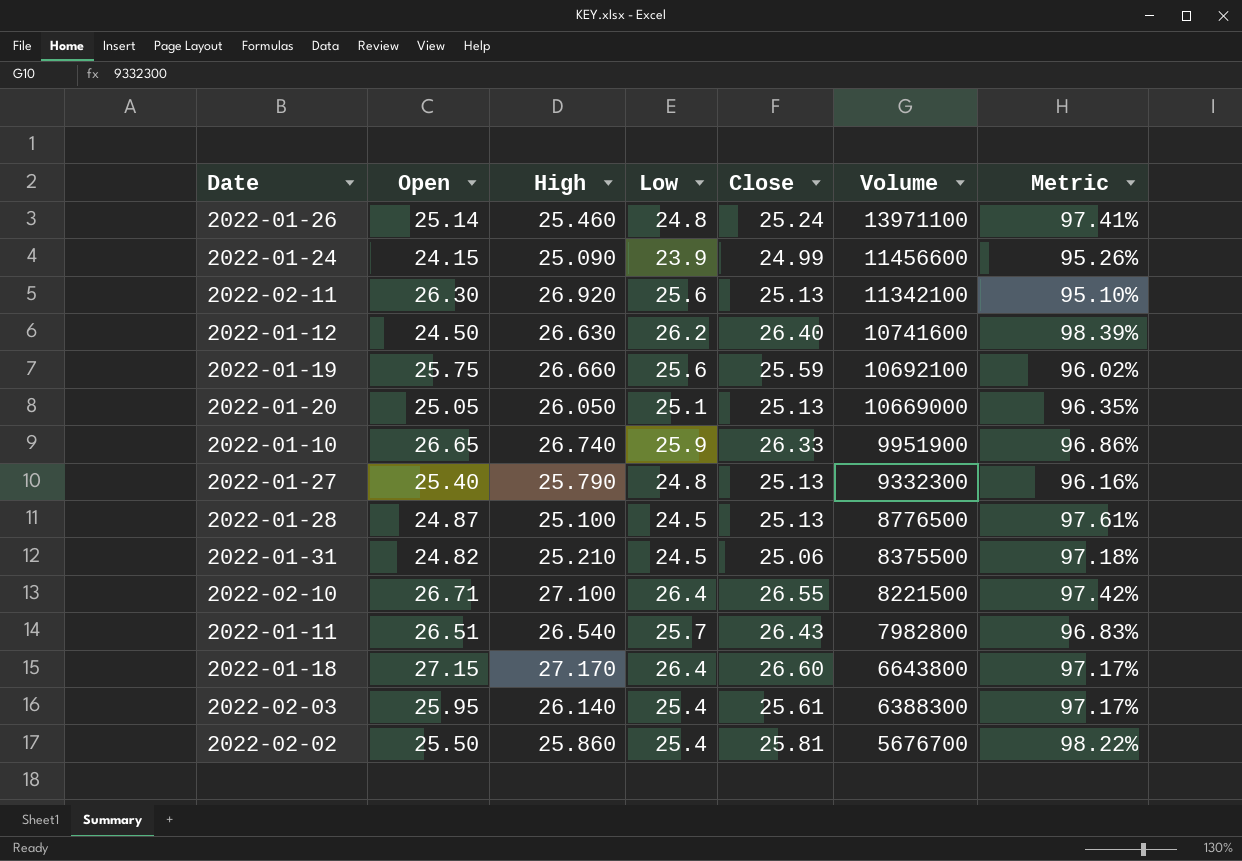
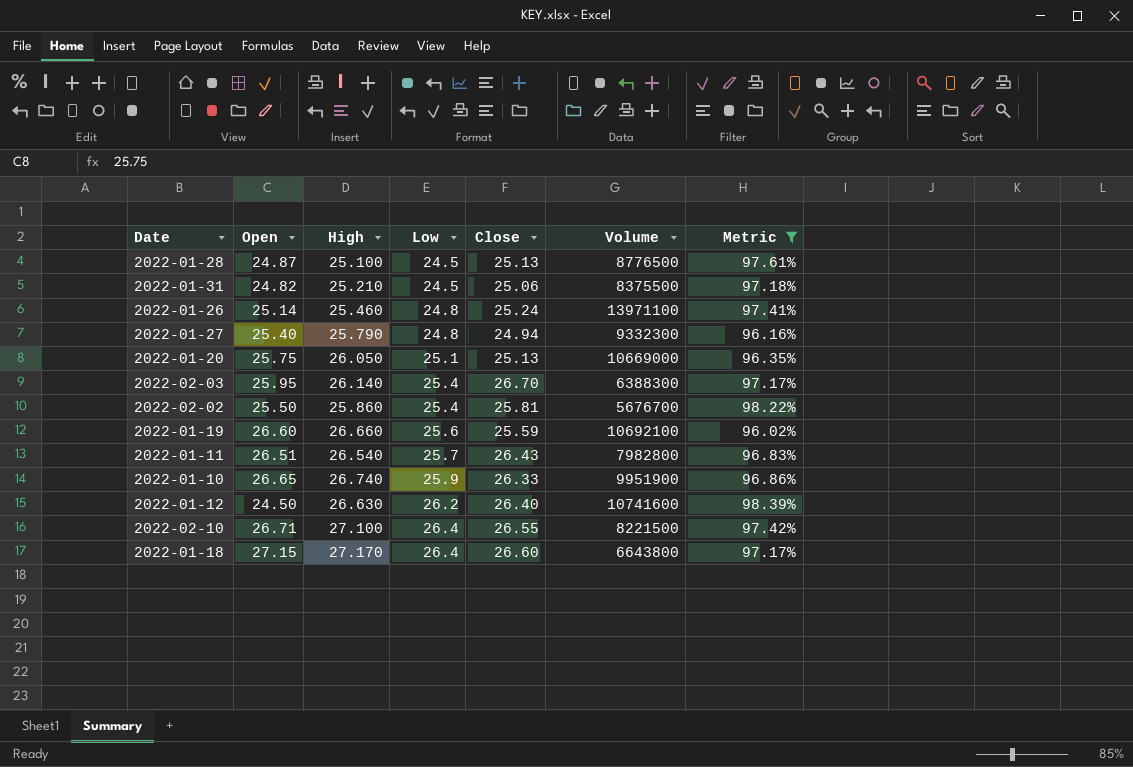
filter: none -> Metric >= 96.02%
row order: Volume descending -> Low ascending
2022-01-27 | Close: 25.13 -> 24.94
2022-01-20 | Open: 25.05 -> 25.75
2022-02-03 | Close: 25.61 -> 26.70
2022-01-19 | Open: 25.75 -> 26.60

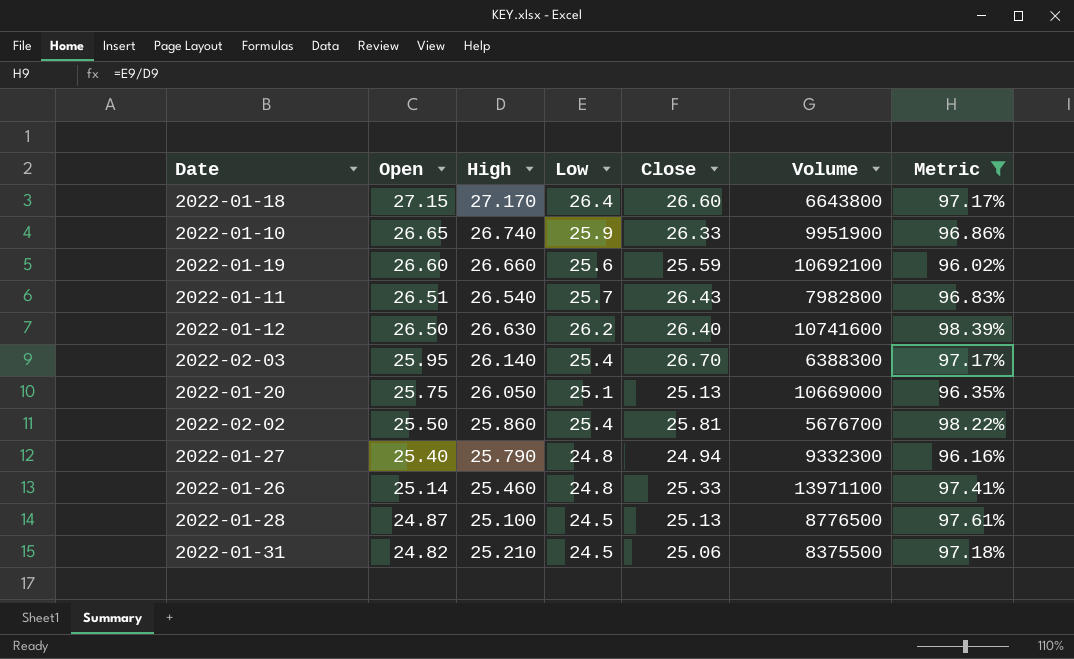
row order: Low ascending -> Open descending
row 2022-02-10: 26.71 | 27.100 | 26.4 | 26.55 | 8221500 | 97.42% -> none
2022-01-12 | Open: 24.50 -> 26.50
2022-01-26 | Close: 25.24 -> 25.33

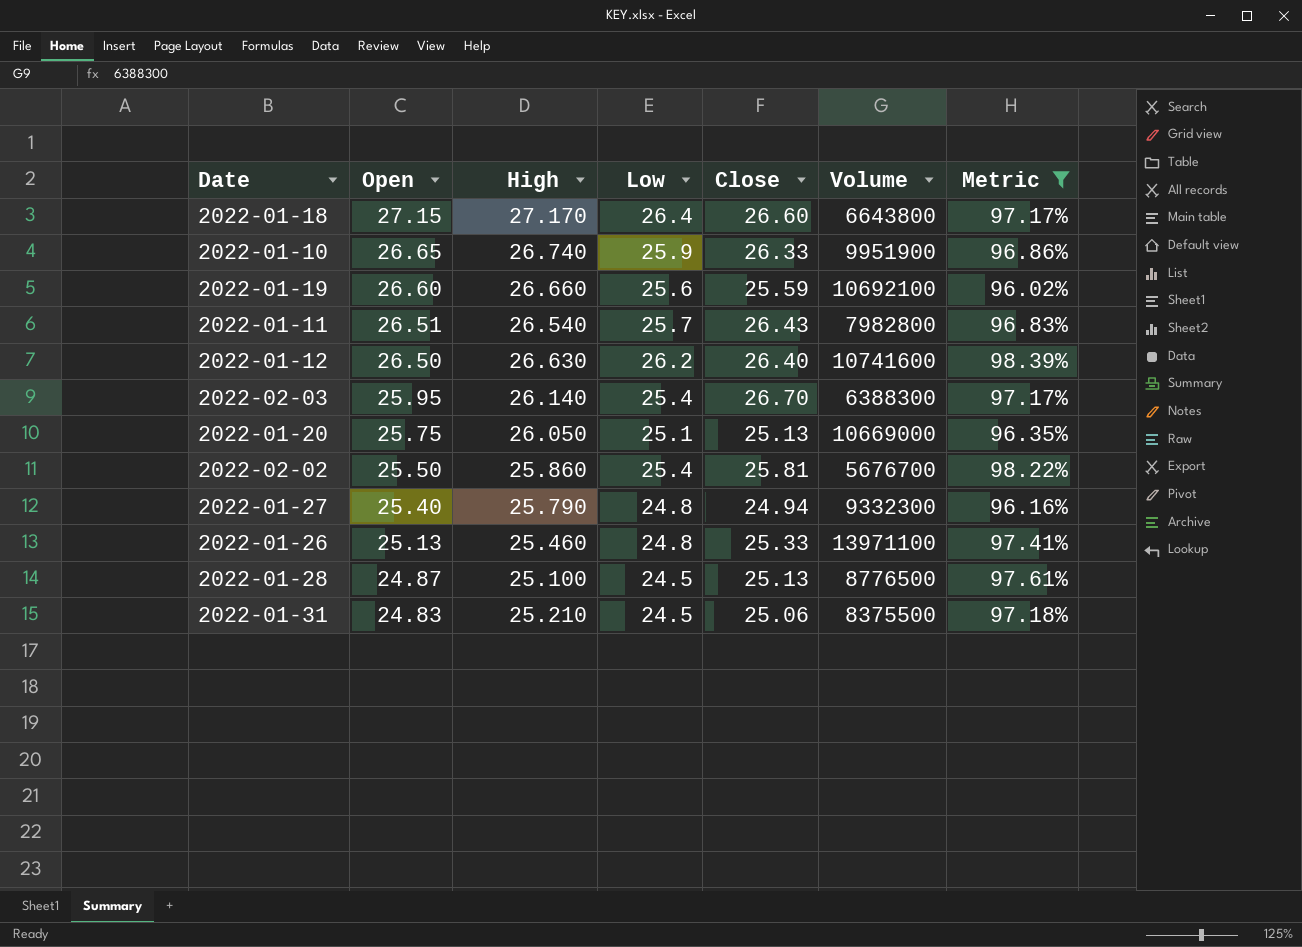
2022-01-26 | Open: 25.14 -> 25.13
2022-01-31 | Open: 24.82 -> 24.83

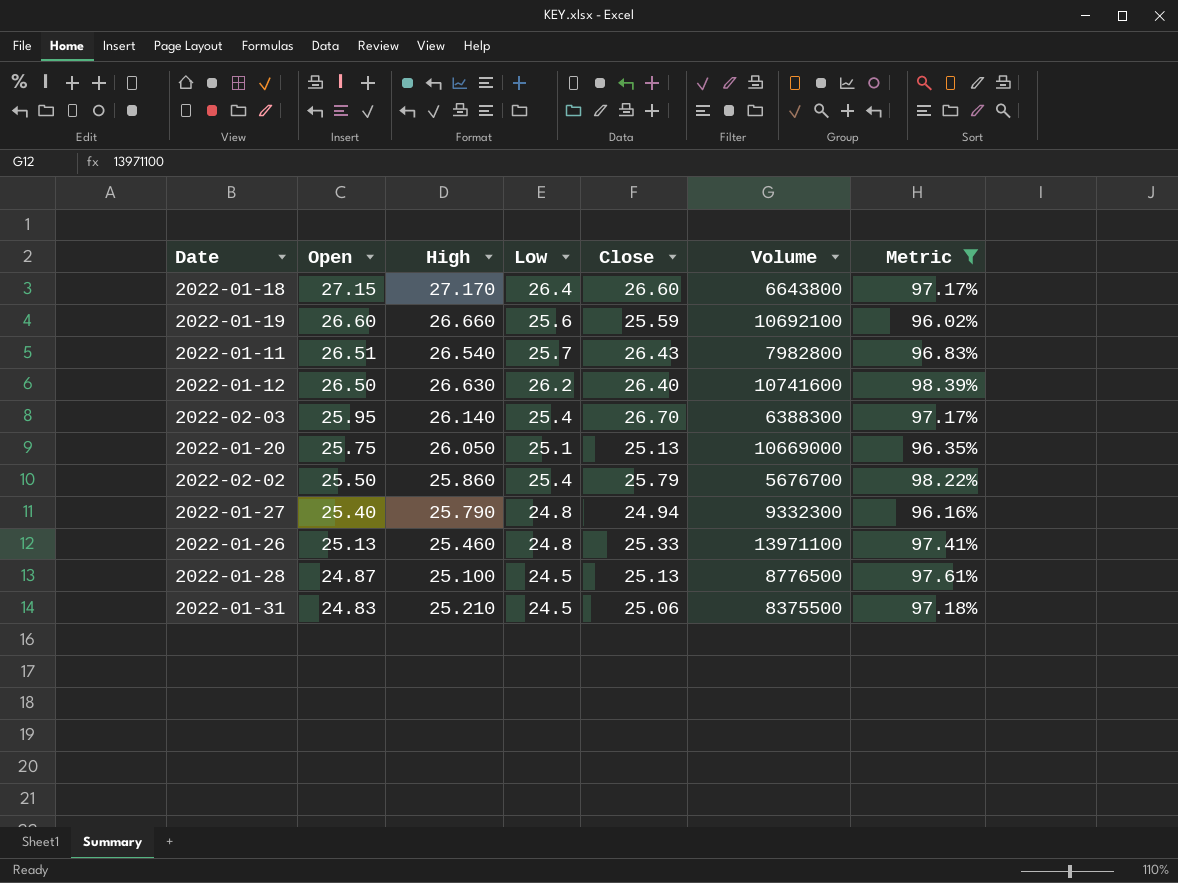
row 2022-01-10: 26.65 | 26.740 | 25.9 | 26.33 | 9951900 | 96.86% -> none
2022-02-02 | Close: 25.81 -> 25.79

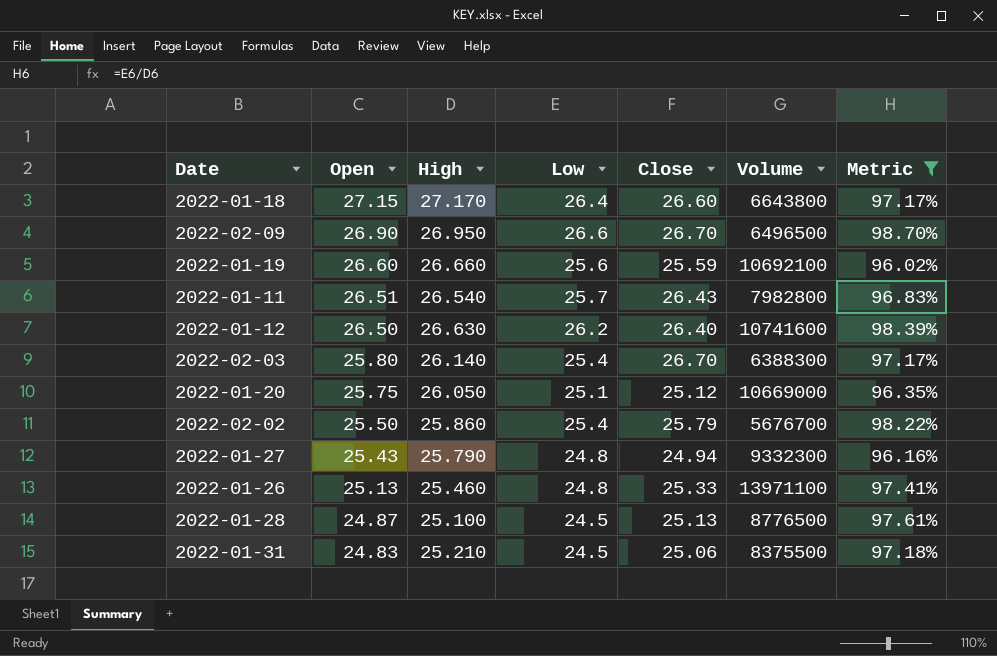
row 2022-02-09: none -> 26.90 | 26.950 | 26.6 | 26.70 | 6496500 | 98.70%
2022-02-03 | Open: 25.95 -> 25.80
2022-01-20 | Close: 25.13 -> 25.12
2022-01-27 | Open: 25.40 -> 25.43

